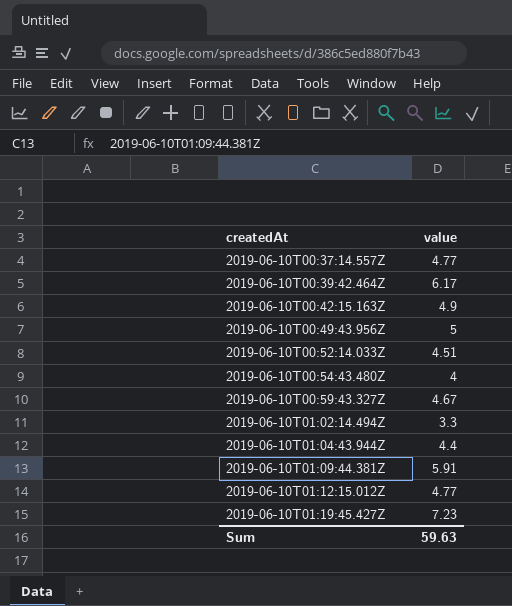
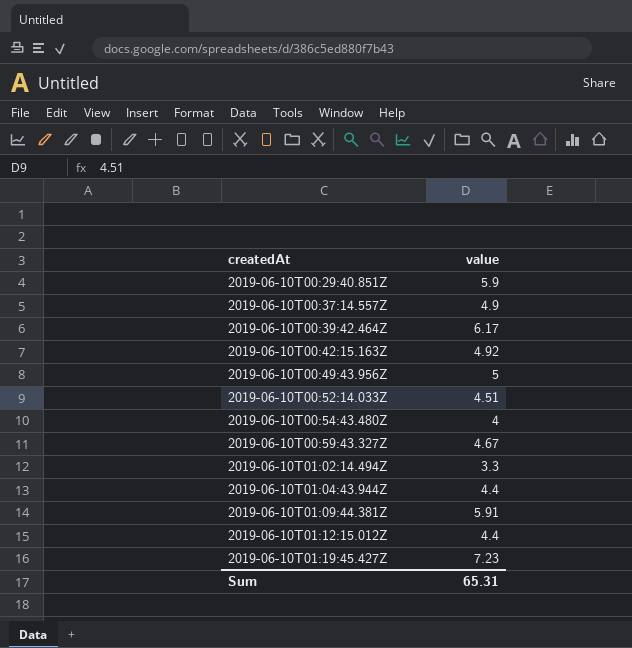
row 2019-06-10T00:29:40.851Z: none -> 5.9
2019-06-10T00:37:14.557Z | value: 4.77 -> 4.9
2019-06-10T00:42:15.163Z | value: 4.9 -> 4.92
2019-06-10T01:12:15.012Z | value: 4.77 -> 4.4
Sum | value: 59.63 -> 65.31

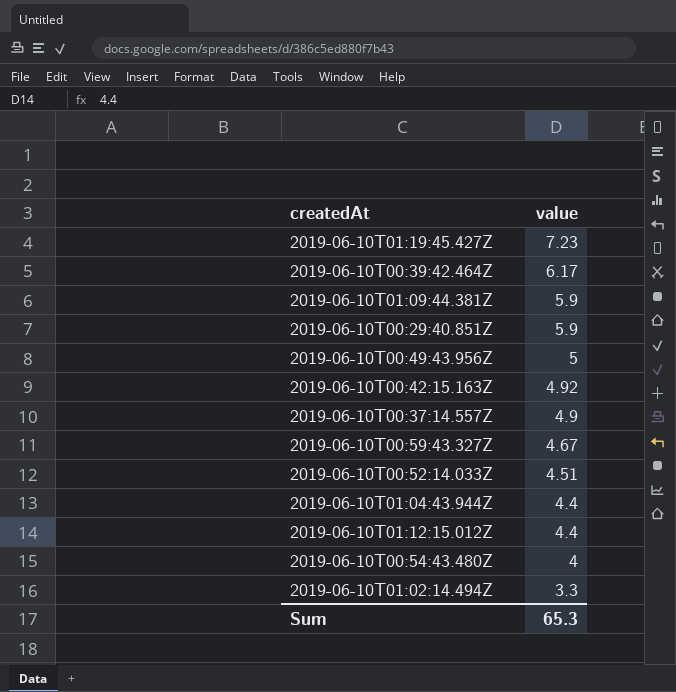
row order: createdAt ascending -> value descending
2019-06-10T01:09:44.381Z | value: 5.91 -> 5.9
Sum | value: 65.31 -> 65.3

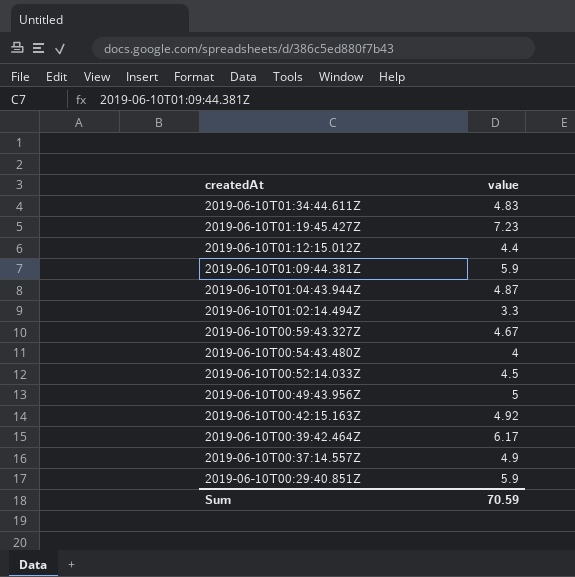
row order: value descending -> createdAt descending
row 2019-06-10T01:34:44.611Z: none -> 4.83
2019-06-10T01:04:43.944Z | value: 4.4 -> 4.87
2019-06-10T00:52:14.033Z | value: 4.51 -> 4.5
Sum | value: 65.3 -> 70.59

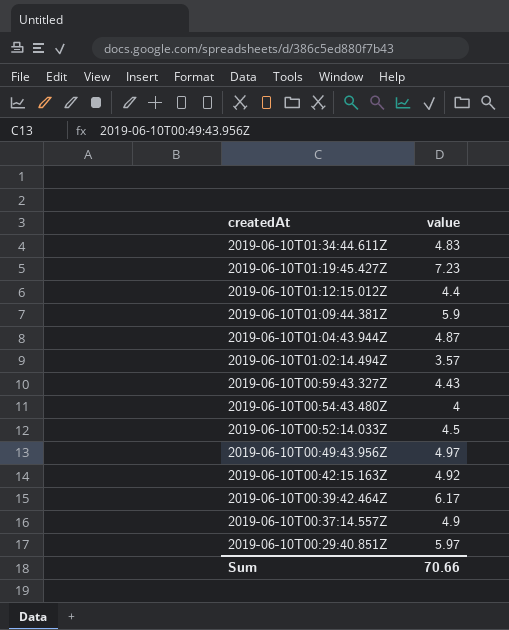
2019-06-10T01:02:14.494Z | value: 3.3 -> 3.57
2019-06-10T00:59:43.327Z | value: 4.67 -> 4.43
2019-06-10T00:49:43.956Z | value: 5 -> 4.97
2019-06-10T00:29:40.851Z | value: 5.9 -> 5.97
Sum | value: 70.59 -> 70.66

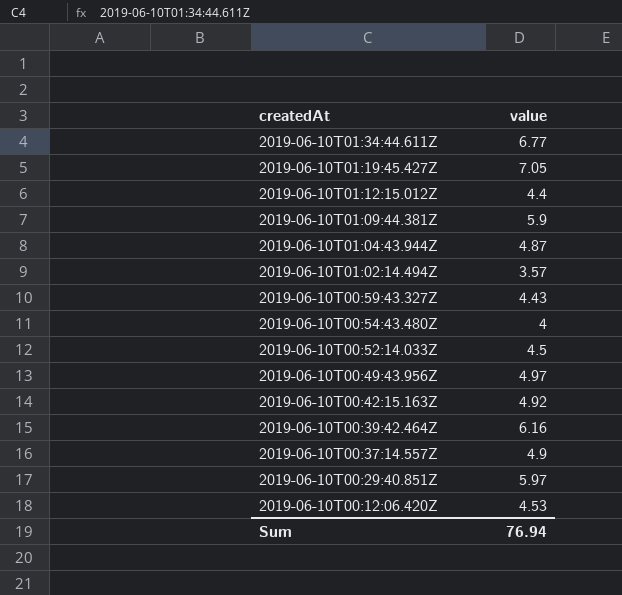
2019-06-10T01:34:44.611Z | value: 4.83 -> 6.77
2019-06-10T01:19:45.427Z | value: 7.23 -> 7.05
2019-06-10T00:39:42.464Z | value: 6.17 -> 6.16
row 2019-06-10T00:12:06.420Z: none -> 4.53
Sum | value: 70.66 -> 76.94

